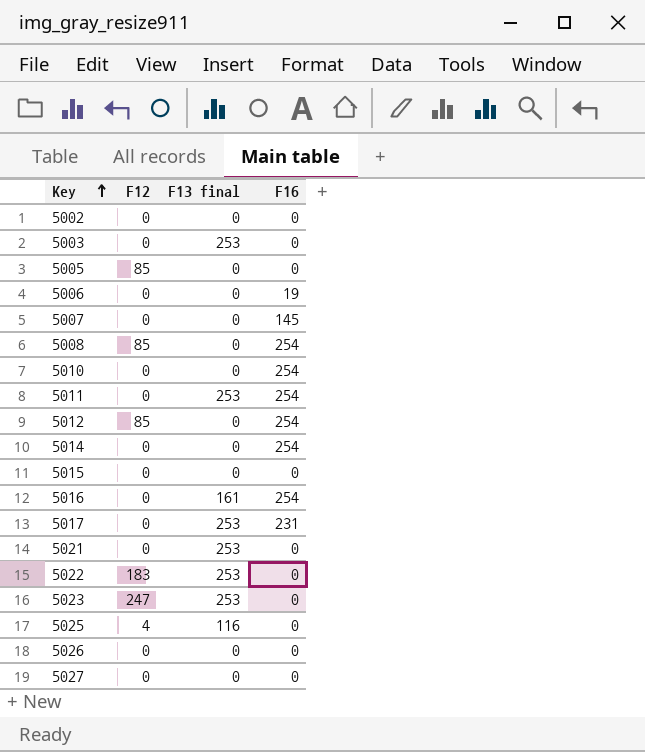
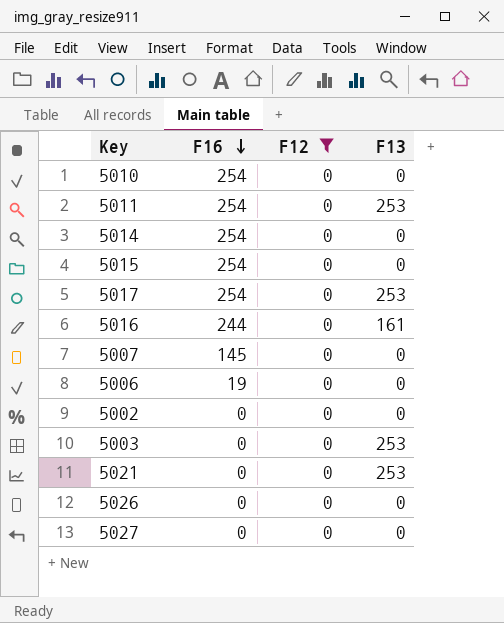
filter: none -> F12 = 0
row order: Key ascending -> F16 descending
column F16 | position: 4 -> 2
column name: F13 final -> F13
5015 | F16: 0 -> 254
5017 | F16: 231 -> 254
5016 | F16: 254 -> 244

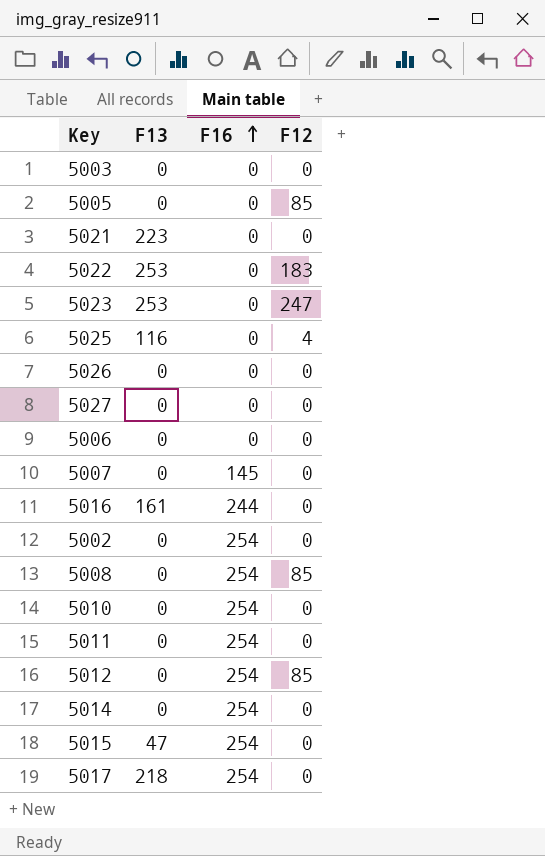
filter: F12 = 0 -> none
row order: F16 descending -> F16 ascending
column F13 | position: 4 -> 2
5003 | F13: 253 -> 0
5021 | F13: 253 -> 223
5006 | F16: 19 -> 0
5002 | F16: 0 -> 254
5011 | F13: 253 -> 0
5015 | F13: 0 -> 47
5017 | F13: 253 -> 218

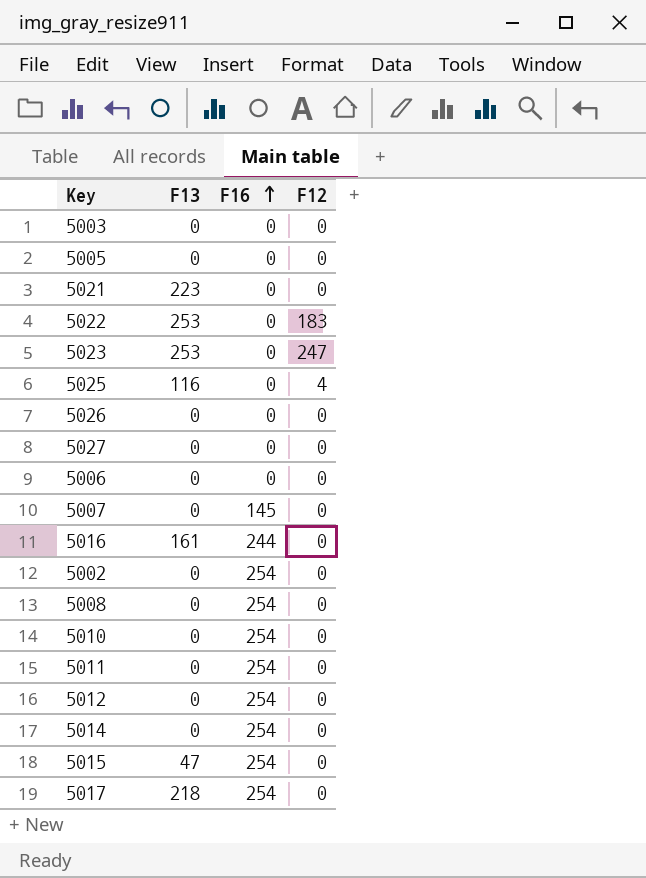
5005 | F12: 85 -> 0
5008 | F12: 85 -> 0
5012 | F12: 85 -> 0

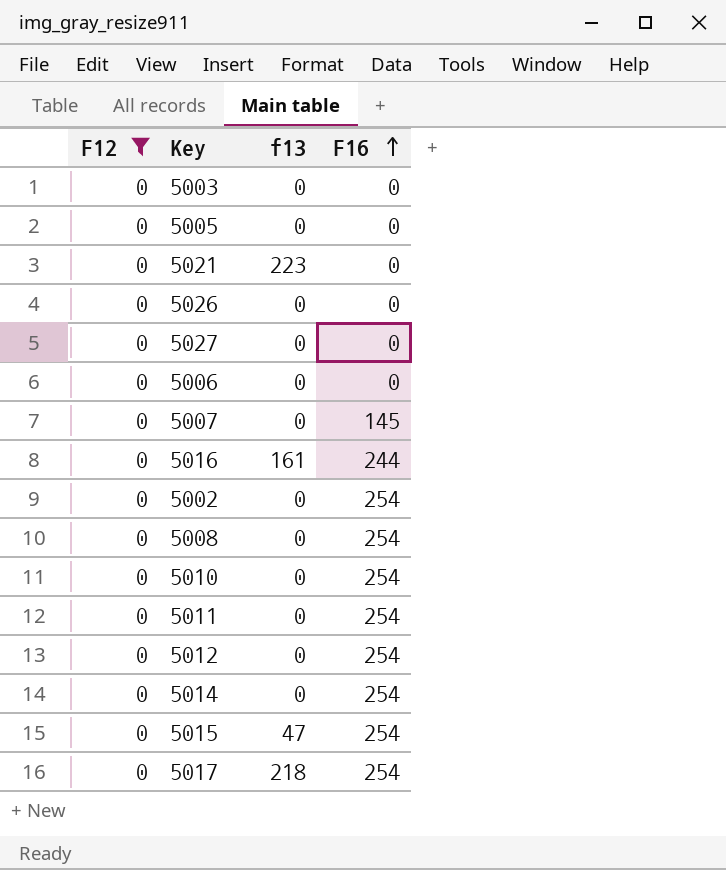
filter: none -> F12 = 0
column F12 | position: 4 -> 1
column name: F13 -> f13

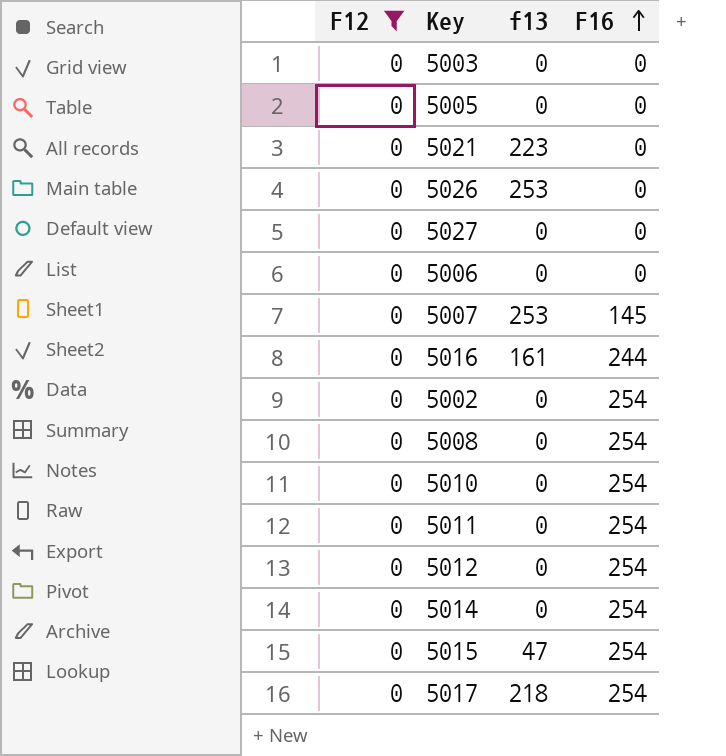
5026 | f13: 0 -> 253
5007 | f13: 0 -> 253

